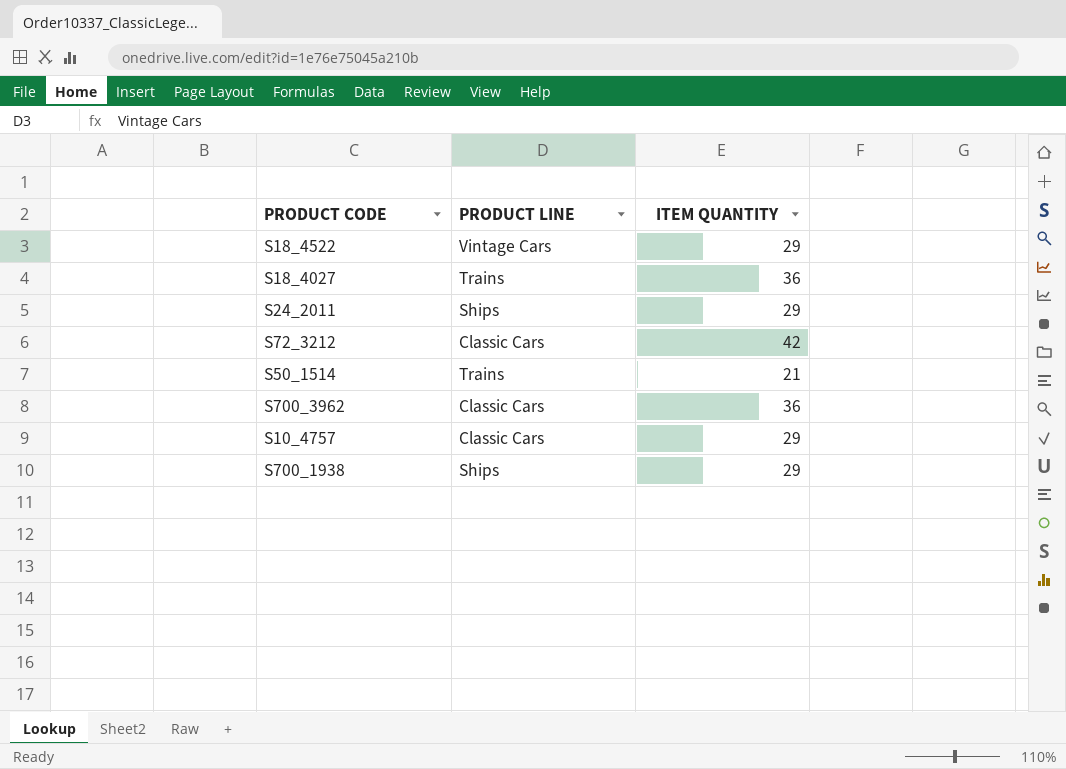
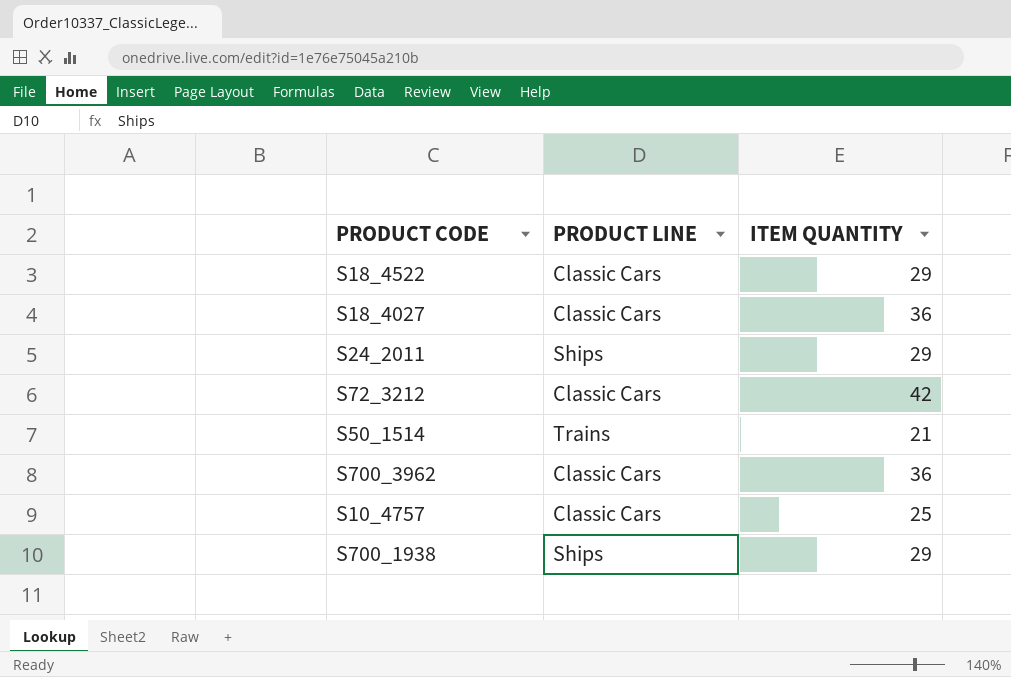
S18_4522 | PRODUCT LINE: Vintage Cars -> Classic Cars
S18_4027 | PRODUCT LINE: Trains -> Classic Cars
S10_4757 | ITEM QUANTITY: 29 -> 25

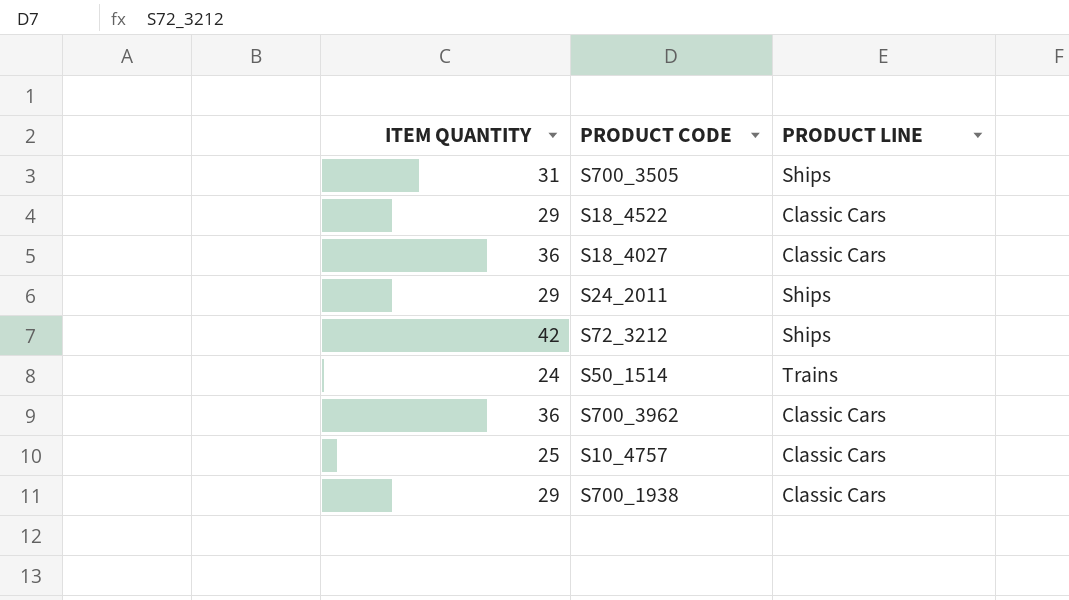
column ITEM QUANTITY | position: 3 -> 1
row S700_3505: none -> 31 | Ships
S72_3212 | PRODUCT LINE: Classic Cars -> Ships
S50_1514 | ITEM QUANTITY: 21 -> 24
S700_1938 | PRODUCT LINE: Ships -> Classic Cars

